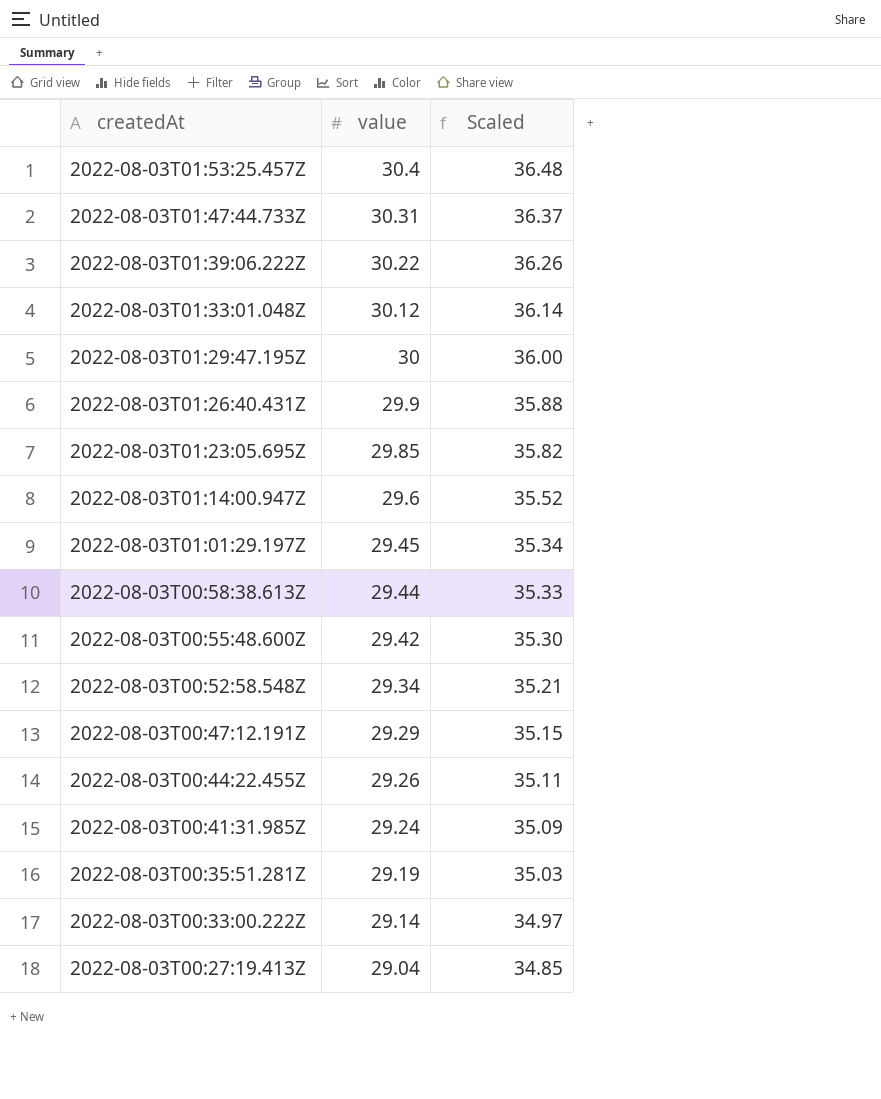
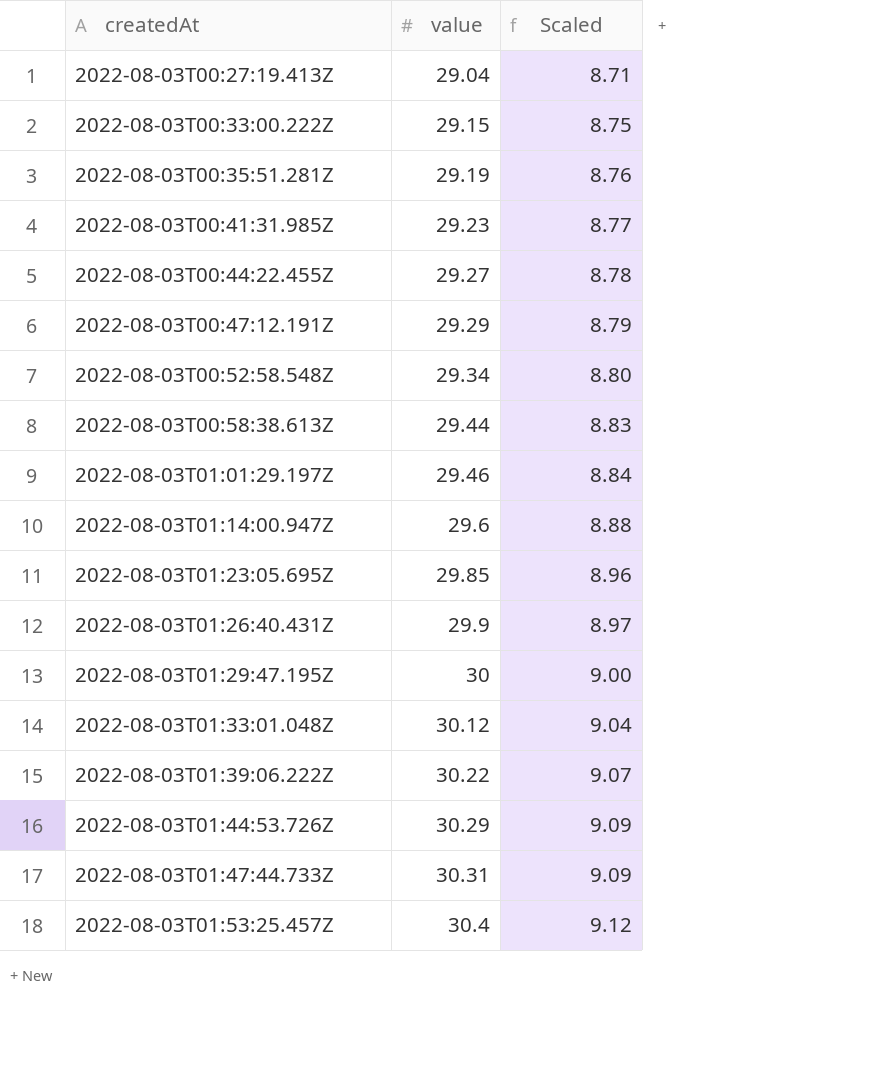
row order: createdAt descending -> createdAt ascending
column Scaled | formula: [value] * 1.2 -> [value] * 0.3
row 2022-08-03T00:55:48.600Z: 29.42 | 35.30 -> none
2022-08-03T00:33:00.222Z | value: 29.14 -> 29.15
2022-08-03T00:41:31.985Z | value: 29.24 -> 29.23
2022-08-03T00:44:22.455Z | value: 29.26 -> 29.27
2022-08-03T01:01:29.197Z | value: 29.45 -> 29.46
row 2022-08-03T01:44:53.726Z: none -> 30.29 | 9.09

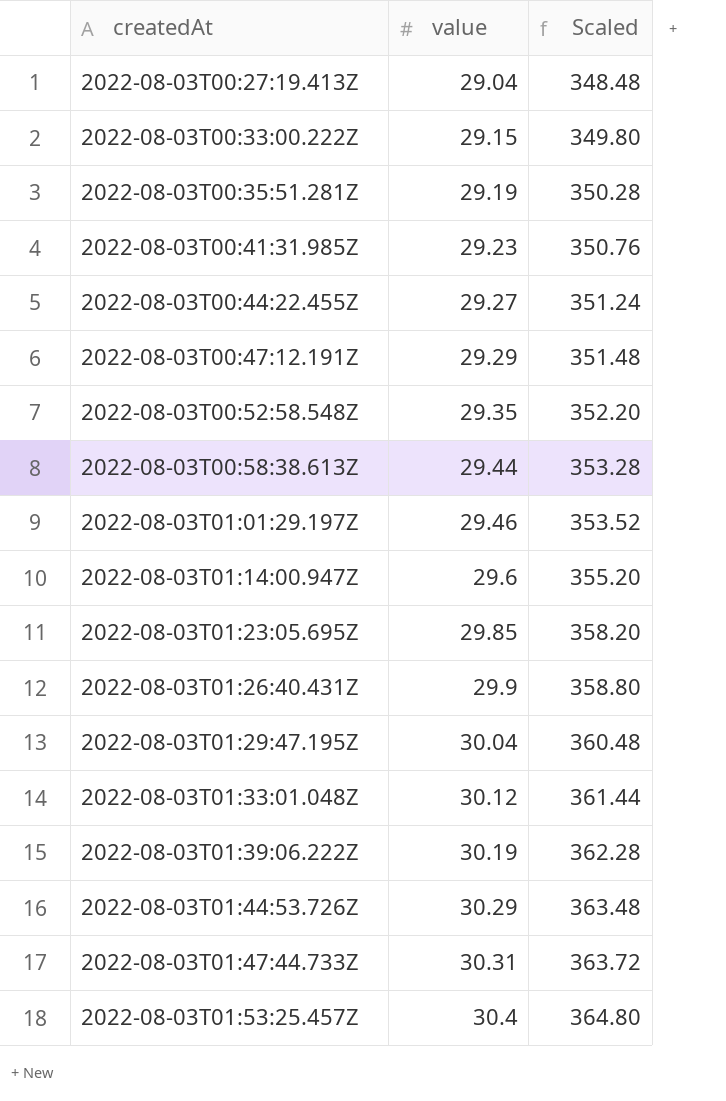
column Scaled | formula: [value] * 0.3 -> [value] * 12
2022-08-03T00:52:58.548Z | value: 29.34 -> 29.35
2022-08-03T01:29:47.195Z | value: 30 -> 30.04
2022-08-03T01:39:06.222Z | value: 30.22 -> 30.19

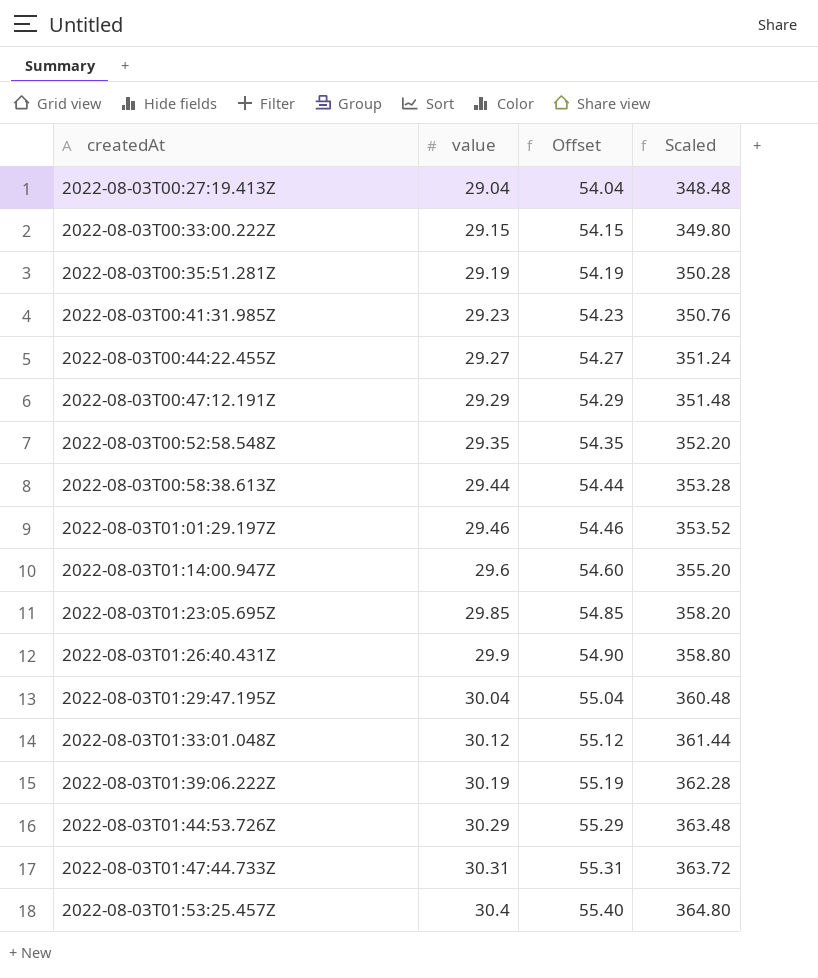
column Offset | formula: none -> [value] + 25

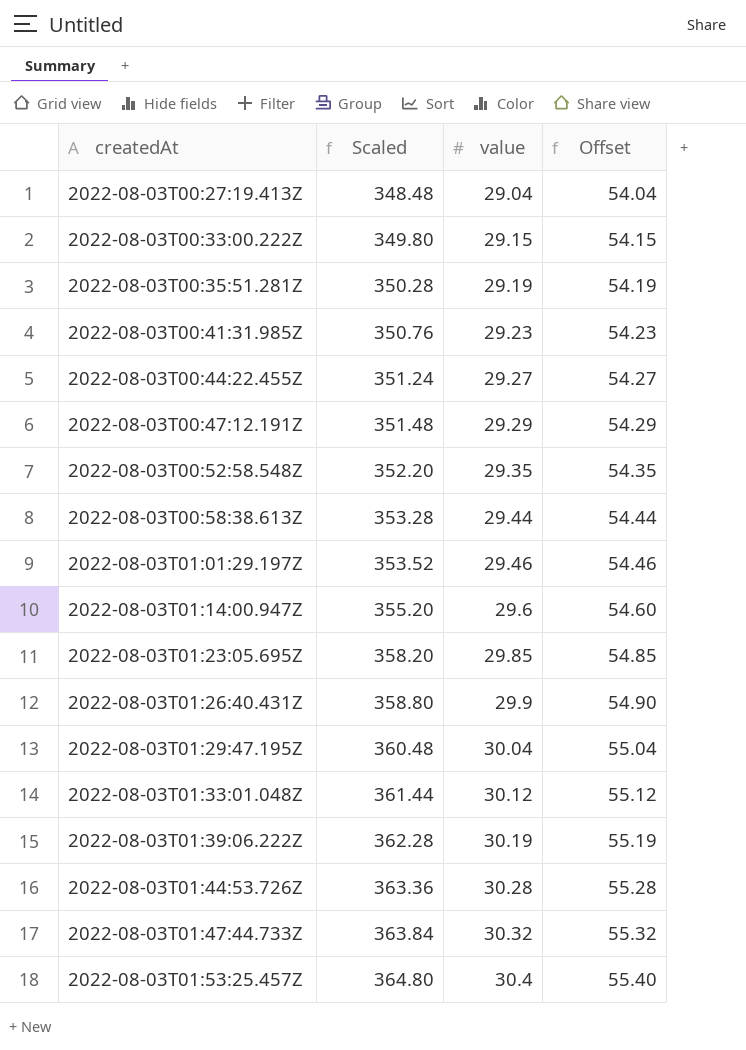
column Scaled | position: 4 -> 2
2022-08-03T01:44:53.726Z | Scaled: 363.48 -> 363.36
2022-08-03T01:44:53.726Z | value: 30.29 -> 30.28
2022-08-03T01:44:53.726Z | Offset: 55.29 -> 55.28
2022-08-03T01:47:44.733Z | Scaled: 363.72 -> 363.84
2022-08-03T01:47:44.733Z | value: 30.31 -> 30.32
2022-08-03T01:47:44.733Z | Offset: 55.31 -> 55.32

